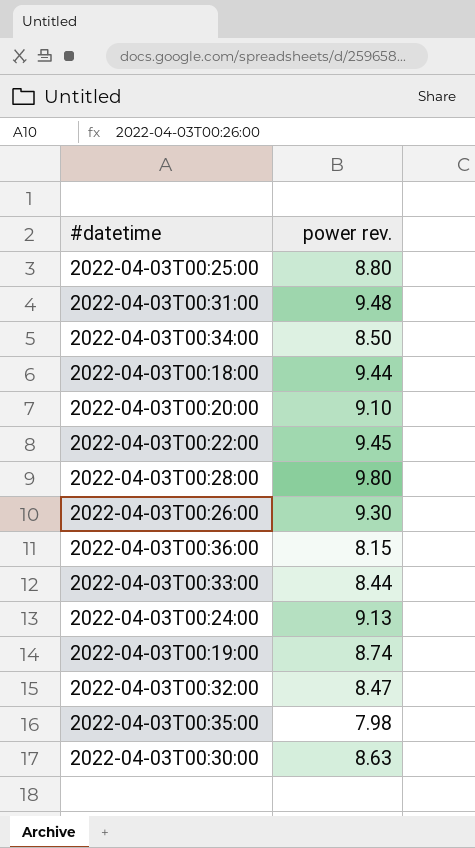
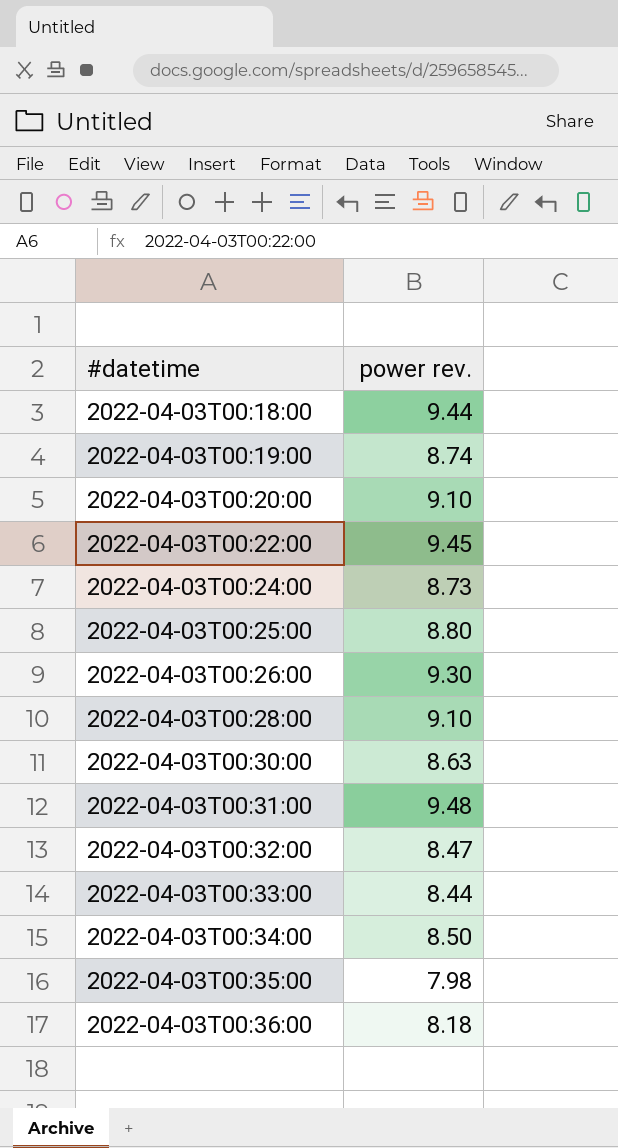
row order: none -> #datetime ascending
2022-04-03T00:24:00 | power rev.: 9.13 -> 8.73
2022-04-03T00:28:00 | power rev.: 9.80 -> 9.10
2022-04-03T00:36:00 | power rev.: 8.15 -> 8.18

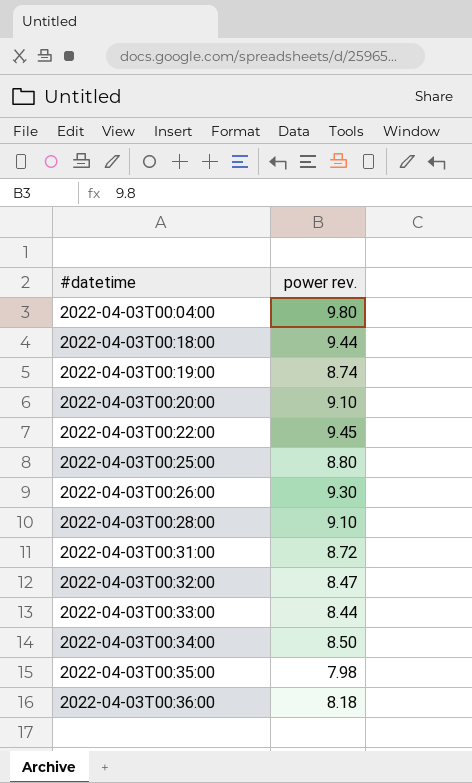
row 2022-04-03T00:24:00: 8.73 -> none
row 2022-04-03T00:30:00: 8.63 -> none
row 2022-04-03T00:04:00: none -> 9.80
2022-04-03T00:31:00 | power rev.: 9.48 -> 8.72

